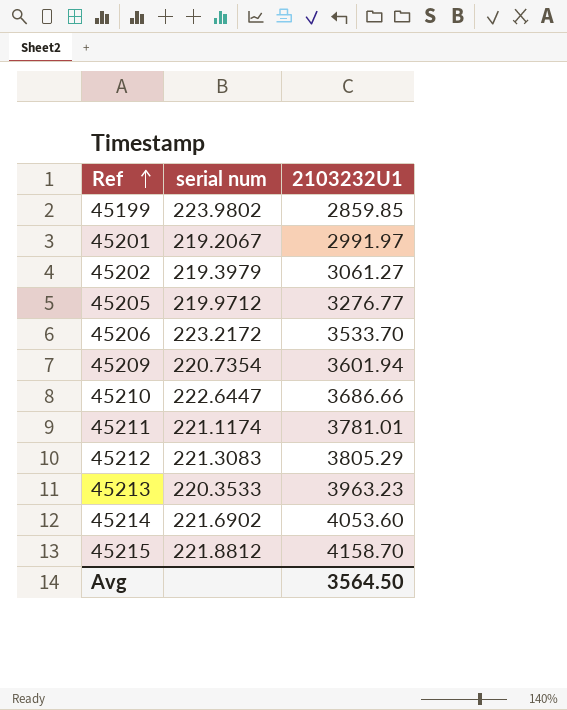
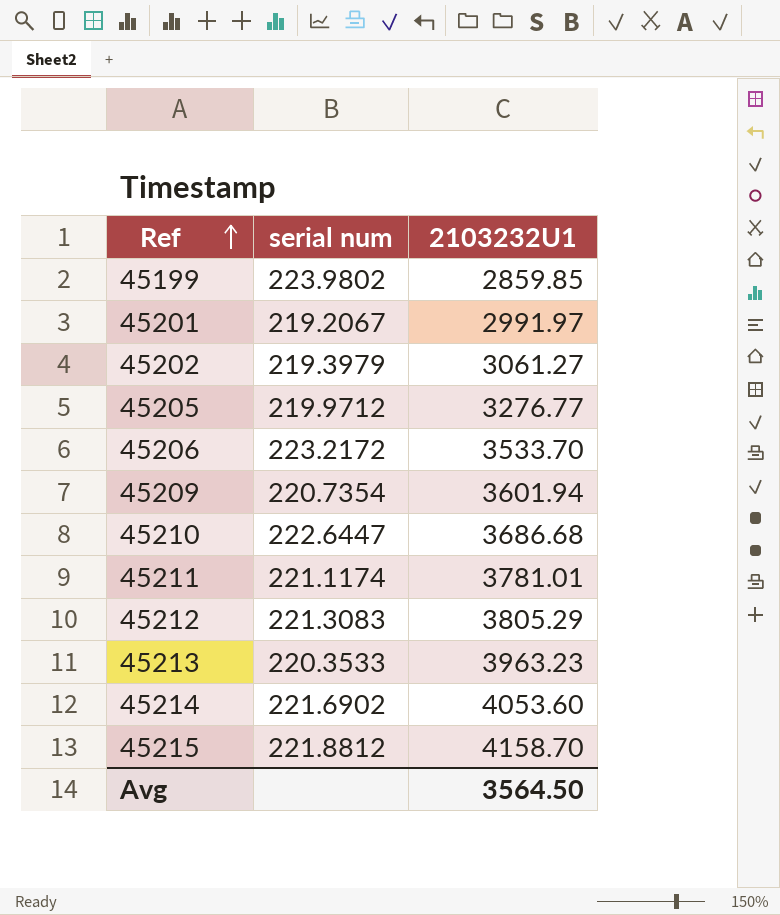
45210 | 2103232U1: 3686.66 -> 3686.68

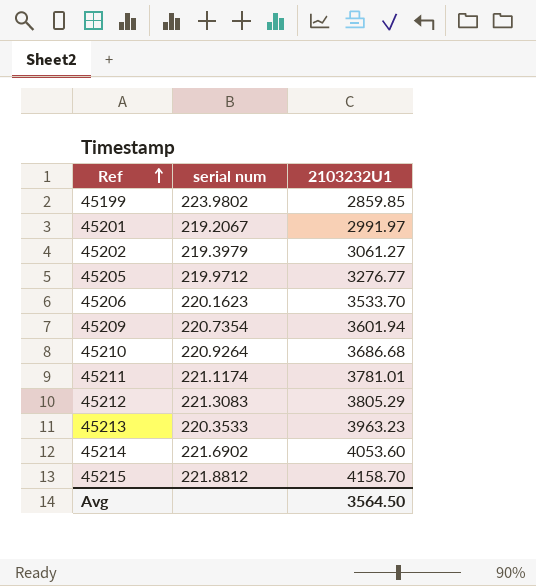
45206 | serial num: 223.2172 -> 220.1623
45210 | serial num: 222.6447 -> 220.9264

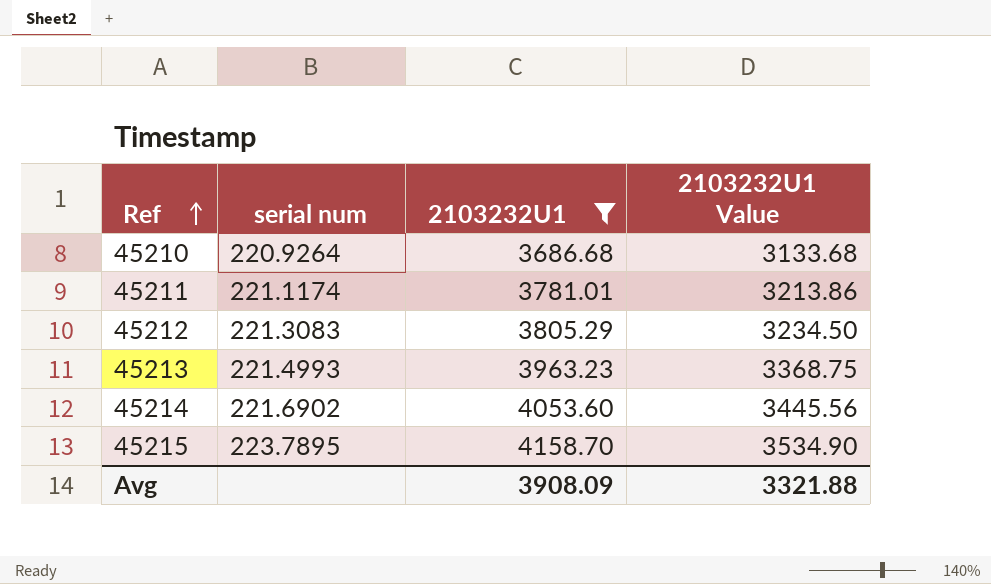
filter: none -> 2103232U1 >= 3686.68
column 2103232U1 Value | formula: none -> [2103232U1] * 0.85
45213 | serial num: 220.3533 -> 221.4993
45215 | serial num: 221.8812 -> 223.7895
Avg | 2103232U1: 3564.50 -> 3908.09

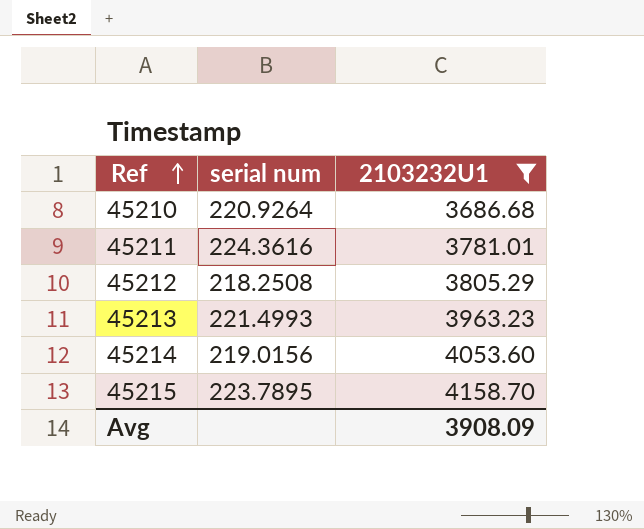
column 2103232U1 Value | formula: [2103232U1] * 0.85 -> none
45211 | serial num: 221.1174 -> 224.3616
45212 | serial num: 221.3083 -> 218.2508
45214 | serial num: 221.6902 -> 219.0156

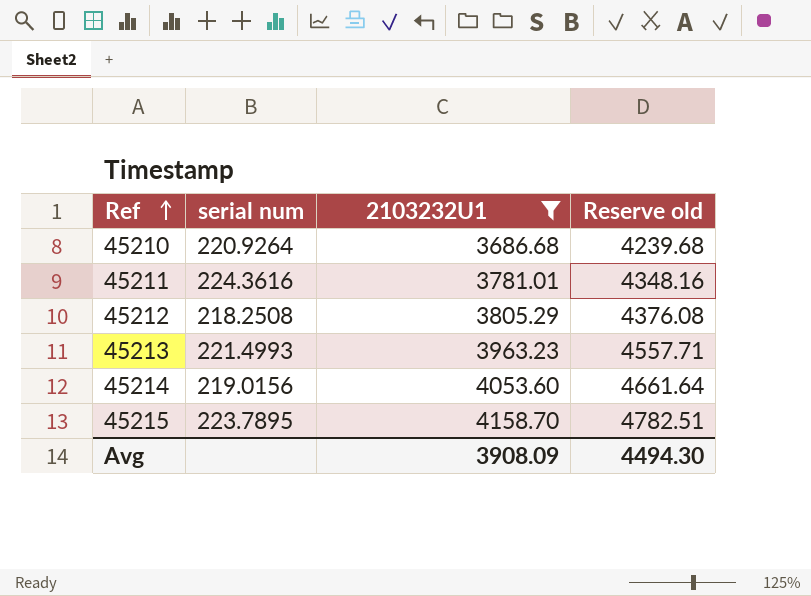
column Reserve old | formula: none -> [2103232U1] * 1.15

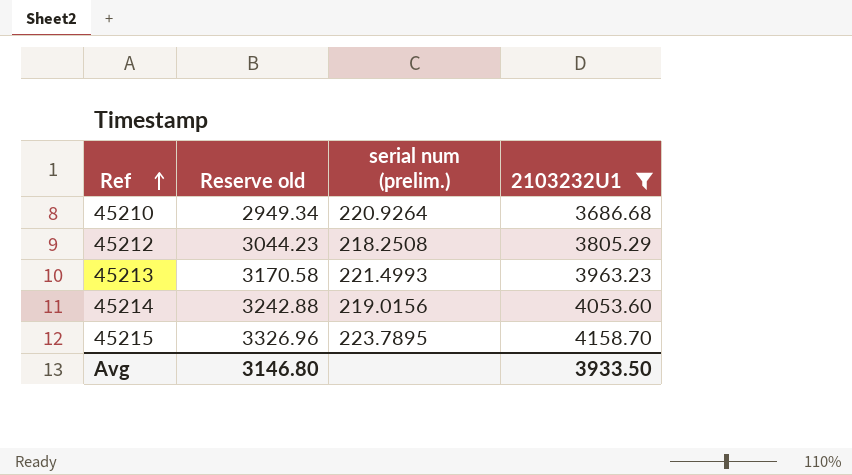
column Reserve old | formula: [2103232U1] * 1.15 -> [2103232U1] * 0.8
column Reserve old | position: 4 -> 2
column name: serial num -> serial num (prelim.)
row 45211: 224.3616 | 3781.01 | 4348.16 -> none
Avg | Reserve old: 4494.30 -> 3146.80
Avg | 2103232U1: 3908.09 -> 3933.50

